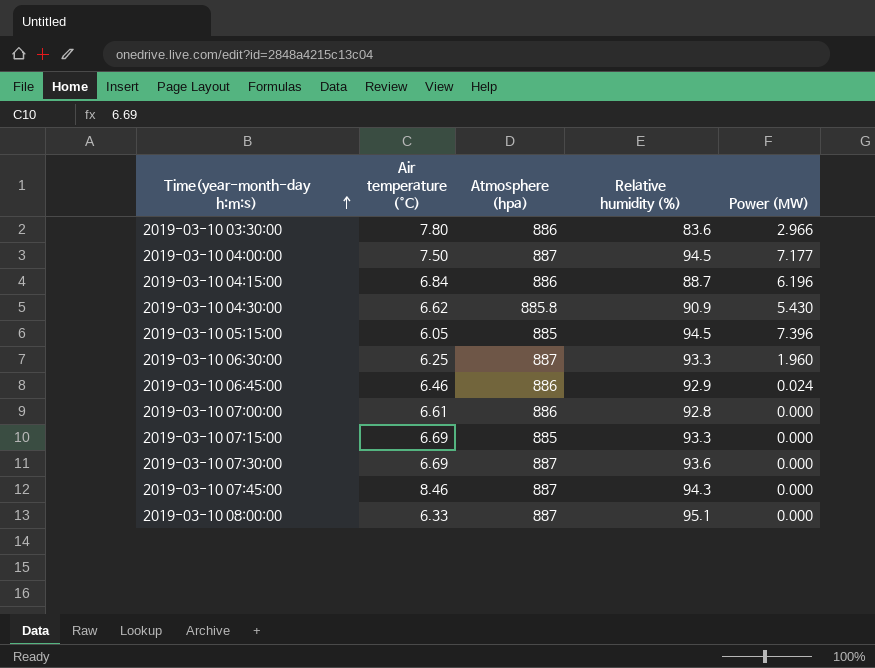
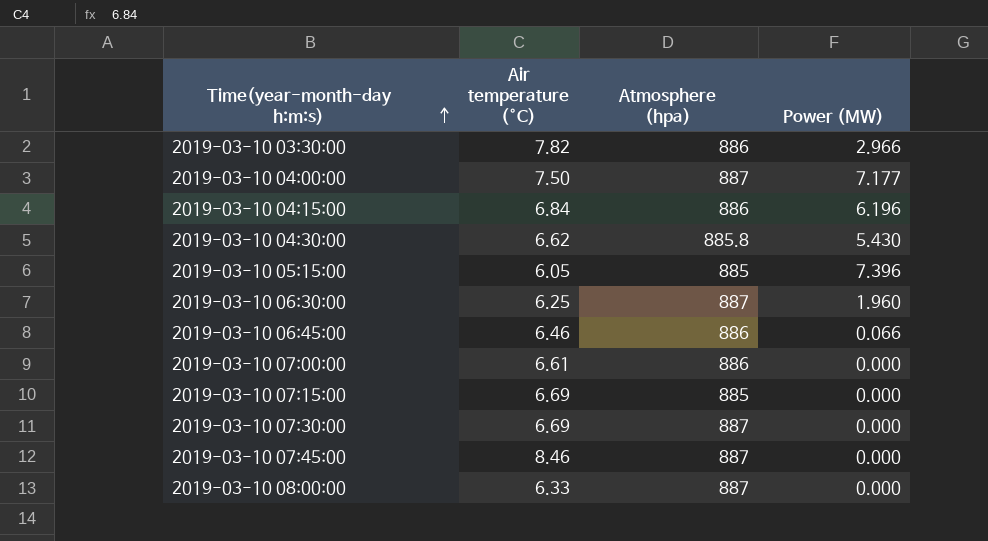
column Relative humidity (%) | position: 4 -> none
2019-03-10 03:30:00 | Air temperature (°C): 7.80 -> 7.82
2019-03-10 06:45:00 | Power (MW): 0.024 -> 0.066

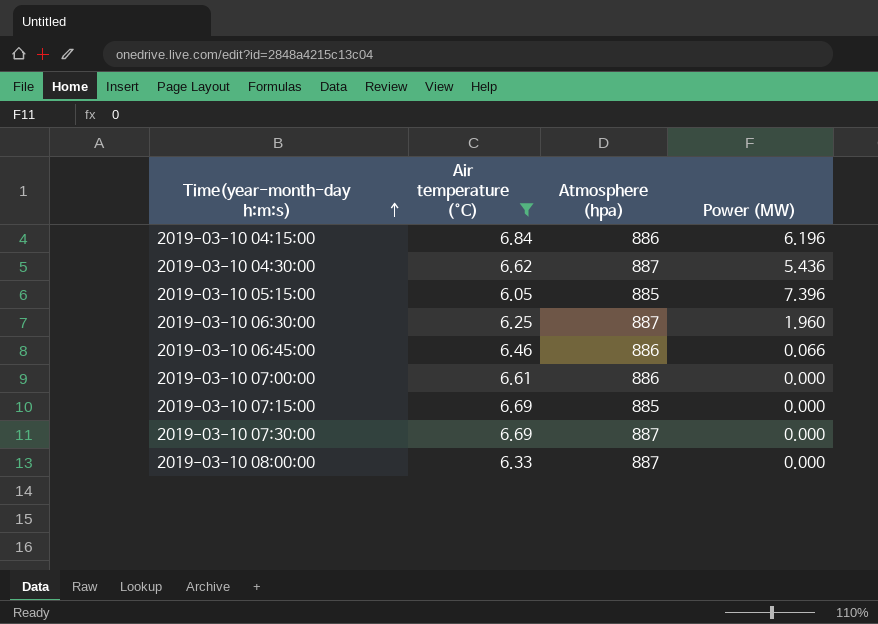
filter: none -> Air temperature (°C) <= 6.84
2019-03-10 04:30:00 | Atmosphere (hpa): 885.8 -> 887
2019-03-10 04:30:00 | Power (MW): 5.430 -> 5.436

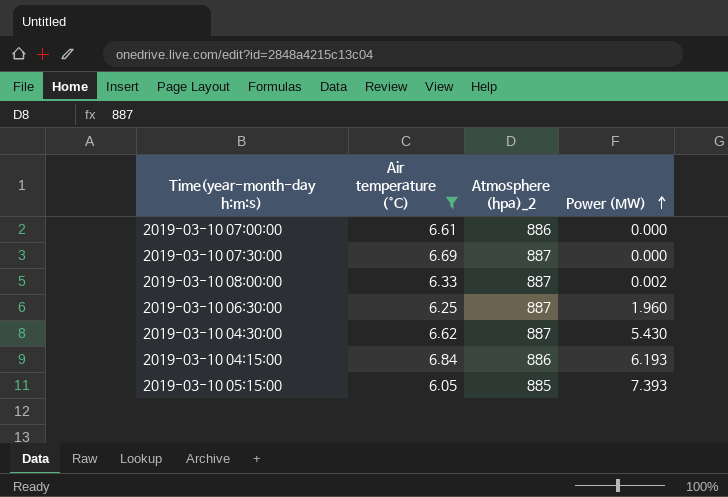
row order: Time(year-month-day h:m:s) ascending -> Power (MW) ascending
column name: Atmosphere (hpa) -> Atmosphere (hpa)_2
row 2019-03-10 06:45:00: 6.46 | 886 | 0.066 -> none
row 2019-03-10 07:15:00: 6.69 | 885 | 0.000 -> none
2019-03-10 08:00:00 | Power (MW): 0.000 -> 0.002
2019-03-10 04:30:00 | Power (MW): 5.436 -> 5.430
2019-03-10 04:15:00 | Power (MW): 6.196 -> 6.193
2019-03-10 05:15:00 | Power (MW): 7.396 -> 7.393

